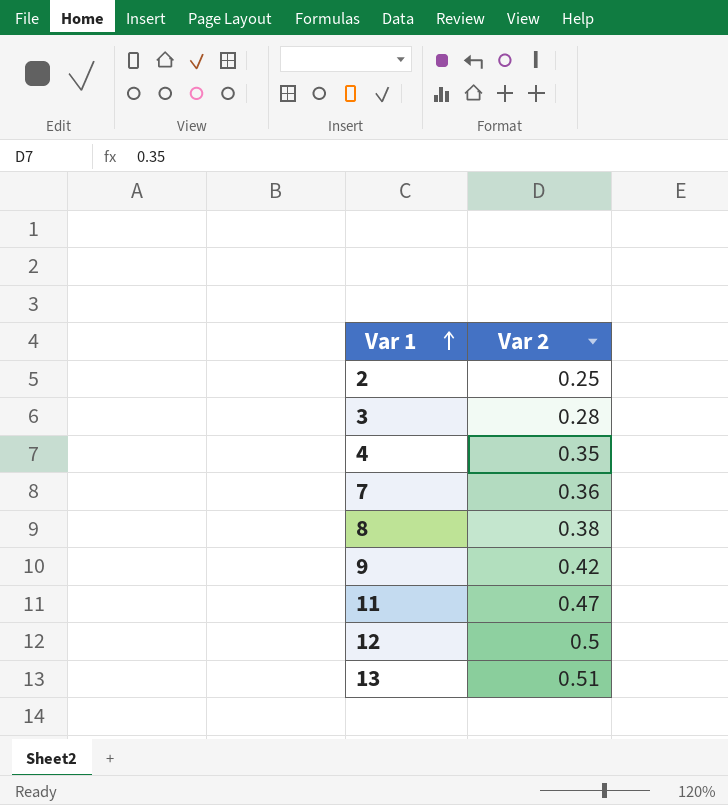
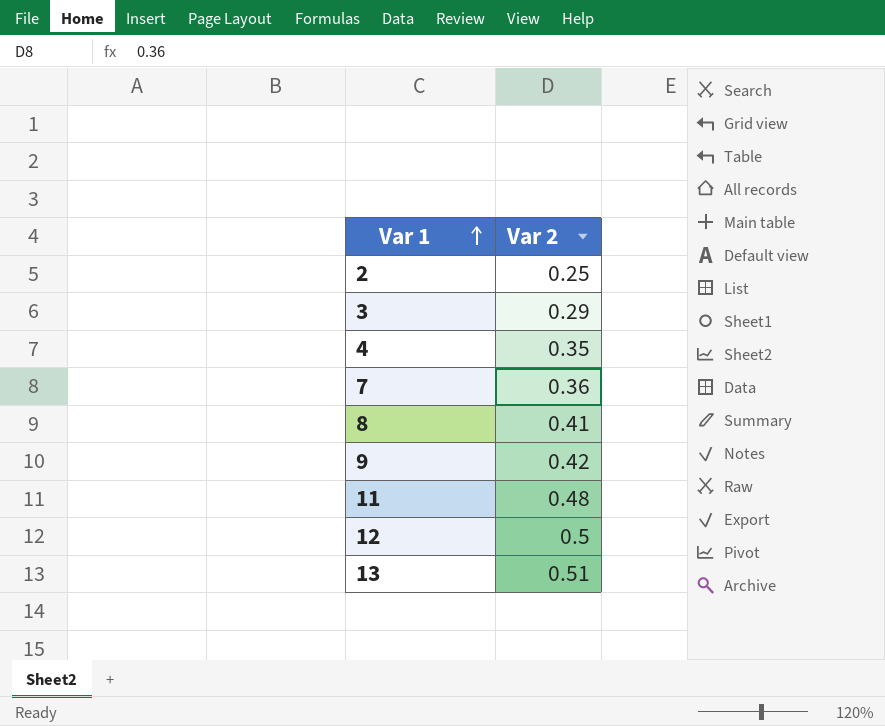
3 | Var 2: 0.28 -> 0.29
8 | Var 2: 0.38 -> 0.41
11 | Var 2: 0.47 -> 0.48

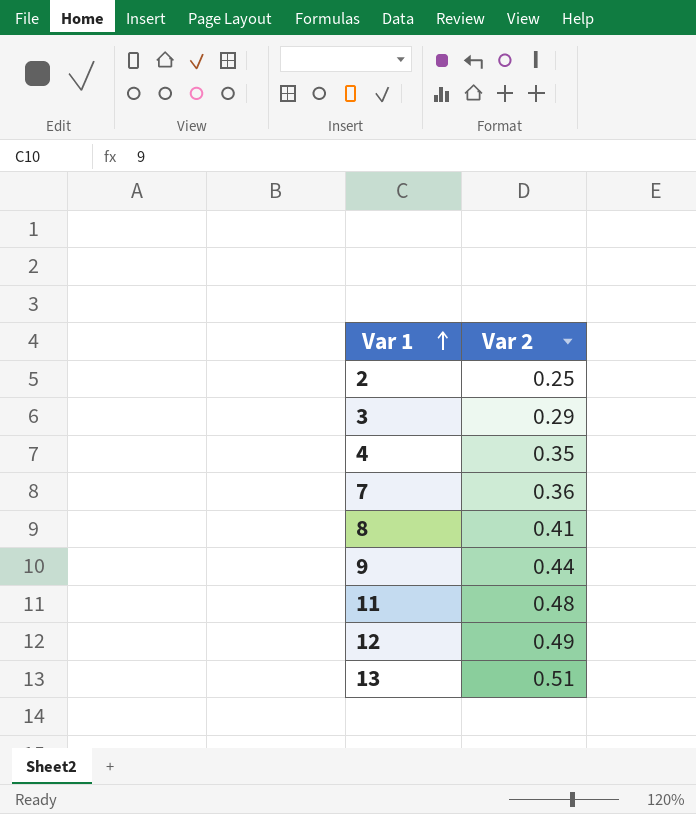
9 | Var 2: 0.42 -> 0.44
12 | Var 2: 0.5 -> 0.49

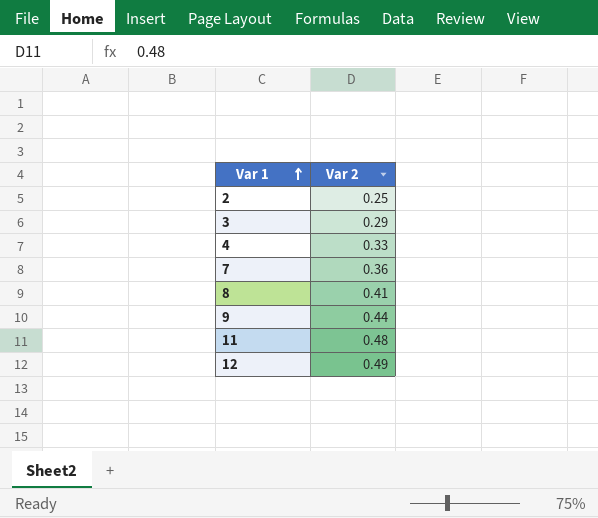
row 13: 0.51 -> none
4 | Var 2: 0.35 -> 0.33

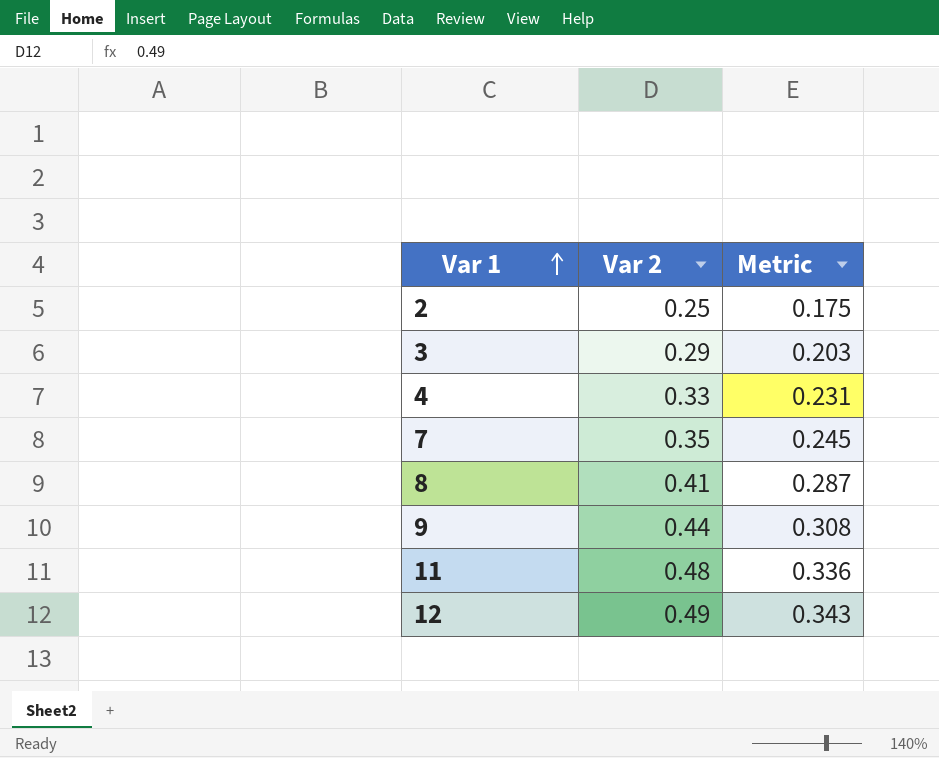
column Metric | formula: none -> [Var 2] * 0.7
7 | Var 2: 0.36 -> 0.35

